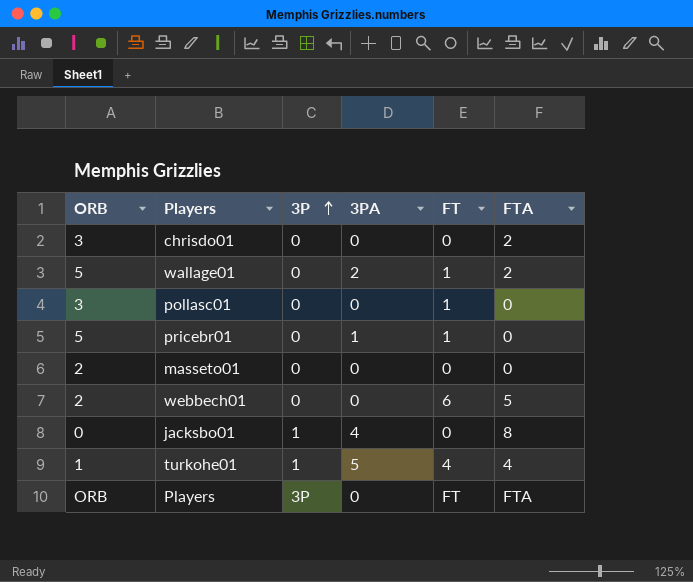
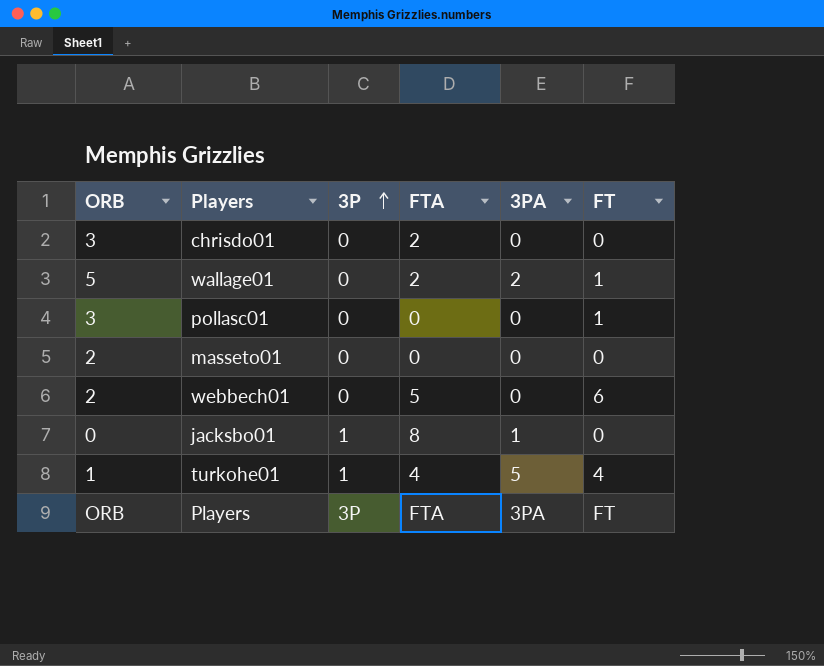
column FTA | position: 6 -> 4
row pricebr01: 5 | 0 | 1 | 1 | 0 -> none
jacksbo01 | 3PA: 4 -> 1
Players | 3PA: 0 -> 3PA

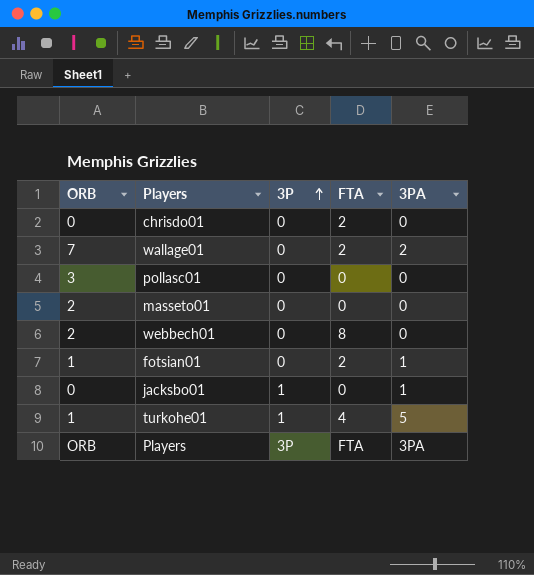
column FT | position: 6 -> none
chrisdo01 | ORB: 3 -> 0
wallage01 | ORB: 5 -> 7
webbech01 | FTA: 5 -> 8
row fotsian01: none -> 1 | 0 | 2 | 1
jacksbo01 | FTA: 8 -> 0

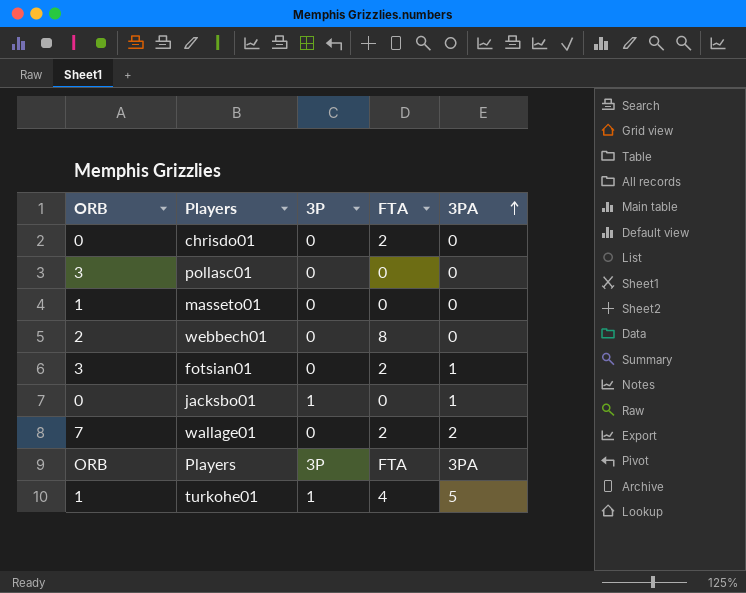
row order: 3P ascending -> 3PA ascending
masseto01 | ORB: 2 -> 1
fotsian01 | ORB: 1 -> 3

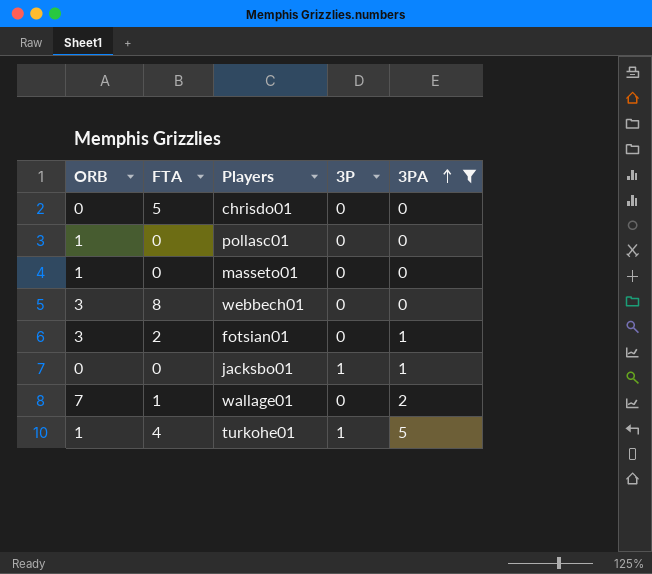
filter: none -> 3PA != 3PA
column FTA | position: 4 -> 2
chrisdo01 | FTA: 2 -> 5
pollasc01 | ORB: 3 -> 1
webbech01 | ORB: 2 -> 3
wallage01 | FTA: 2 -> 1

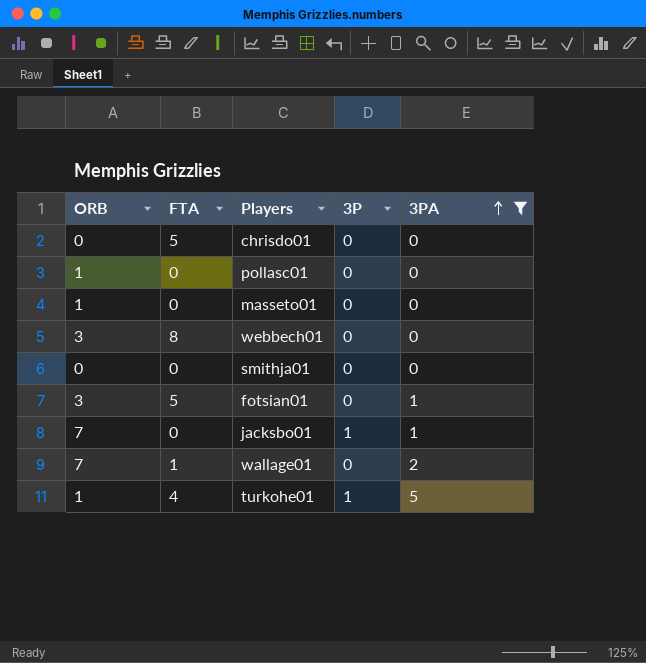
row smithja01: none -> 0 | 0 | 0 | 0
fotsian01 | FTA: 2 -> 5
jacksbo01 | ORB: 0 -> 7

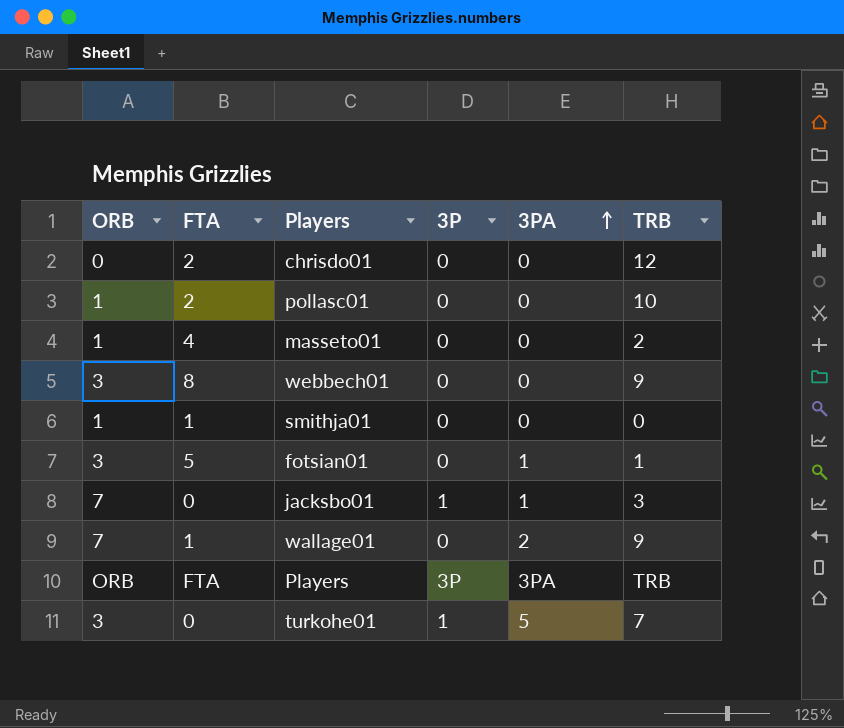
filter: 3PA != 3PA -> none
column TRB | position: none -> 6
chrisdo01 | FTA: 5 -> 2
pollasc01 | FTA: 0 -> 2
masseto01 | FTA: 0 -> 4
smithja01 | ORB: 0 -> 1
smithja01 | FTA: 0 -> 1
turkohe01 | ORB: 1 -> 3
turkohe01 | FTA: 4 -> 0

